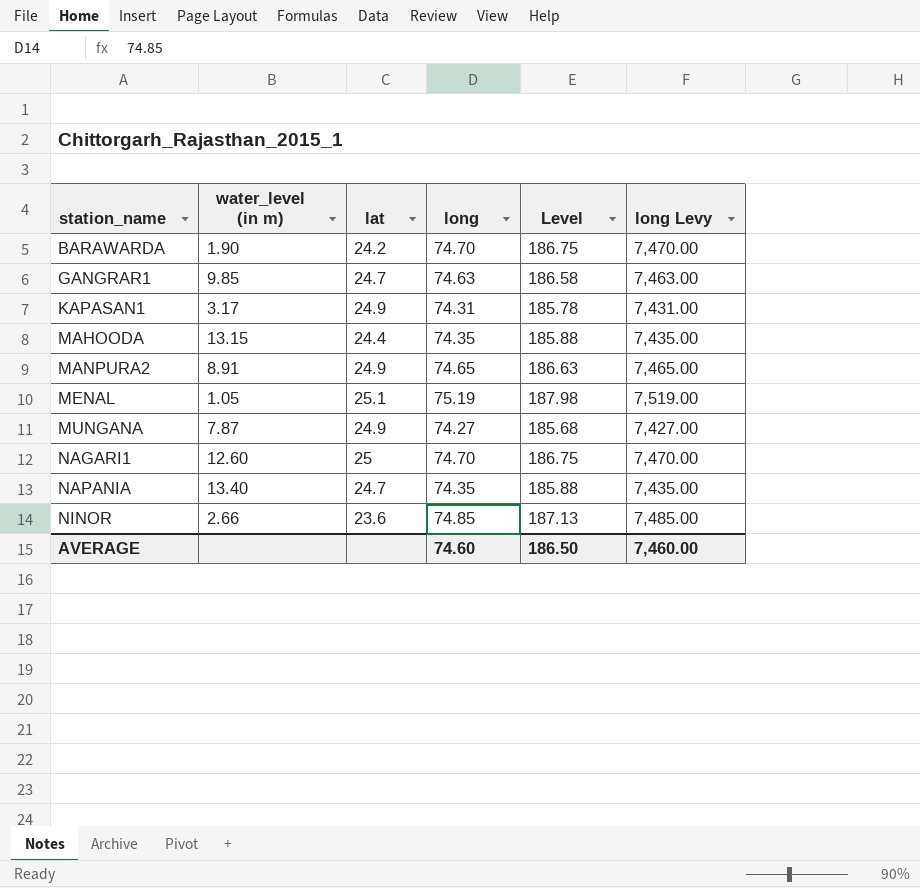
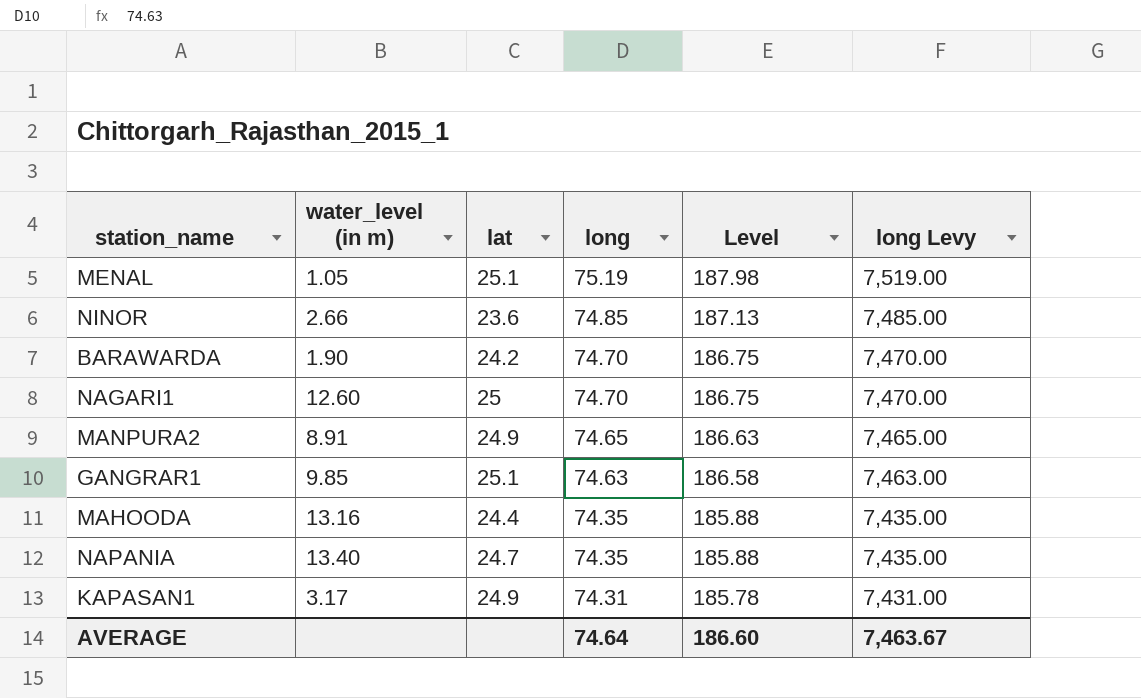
row order: station_name ascending -> long descending
row MUNGANA: 7.87 | 24.9 | 74.27 | 185.68 | 7,427.00 -> none
GANGRAR1 | lat: 24.7 -> 25.1
MAHOODA | water_level (in m): 13.15 -> 13.16
AVERAGE | long: 74.60 -> 74.64
AVERAGE | Level: 186.50 -> 186.60
AVERAGE | long Levy: 7,460.00 -> 7,463.67

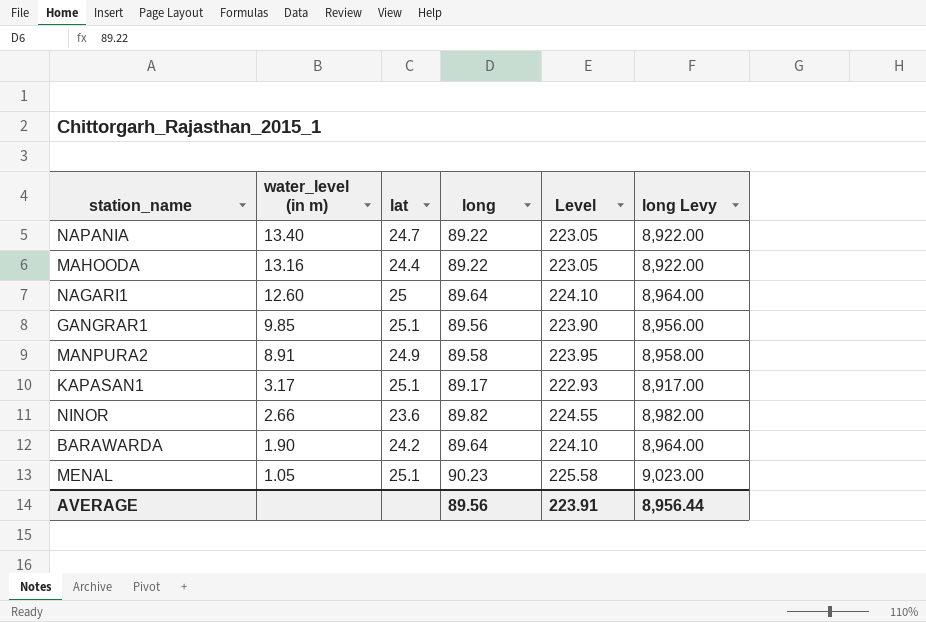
row order: long descending -> water_level (in m) descending
NAPANIA | long: 74.35 -> 89.22
NAPANIA | Level: 185.88 -> 223.05
NAPANIA | long Levy: 7,435.00 -> 8,922.00
MAHOODA | long: 74.35 -> 89.22
MAHOODA | Level: 185.88 -> 223.05
MAHOODA | long Levy: 7,435.00 -> 8,922.00
NAGARI1 | long: 74.70 -> 89.64
NAGARI1 | Level: 186.75 -> 224.10
NAGARI1 | long Levy: 7,470.00 -> 8,964.00
GANGRAR1 | long: 74.63 -> 89.56
GANGRAR1 | Level: 186.58 -> 223.90
GANGRAR1 | long Levy: 7,463.00 -> 8,956.00
MANPURA2 | long: 74.65 -> 89.58
MANPURA2 | Level: 186.63 -> 223.95
MANPURA2 | long Levy: 7,465.00 -> 8,958.00
KAPASAN1 | lat: 24.9 -> 25.1
KAPASAN1 | long: 74.31 -> 89.17
KAPASAN1 | Level: 185.78 -> 222.93
KAPASAN1 | long Levy: 7,431.00 -> 8,917.00
NINOR | long: 74.85 -> 89.82
NINOR | Level: 187.13 -> 224.55
NINOR | long Levy: 7,485.00 -> 8,982.00
BARAWARDA | long: 74.70 -> 89.64
BARAWARDA | Level: 186.75 -> 224.10
BARAWARDA | long Levy: 7,470.00 -> 8,964.00
MENAL | long: 75.19 -> 90.23
MENAL | Level: 187.98 -> 225.58
MENAL | long Levy: 7,519.00 -> 9,023.00
AVERAGE | long: 74.64 -> 89.56
AVERAGE | Level: 186.60 -> 223.91
AVERAGE | long Levy: 7,463.67 -> 8,956.44

